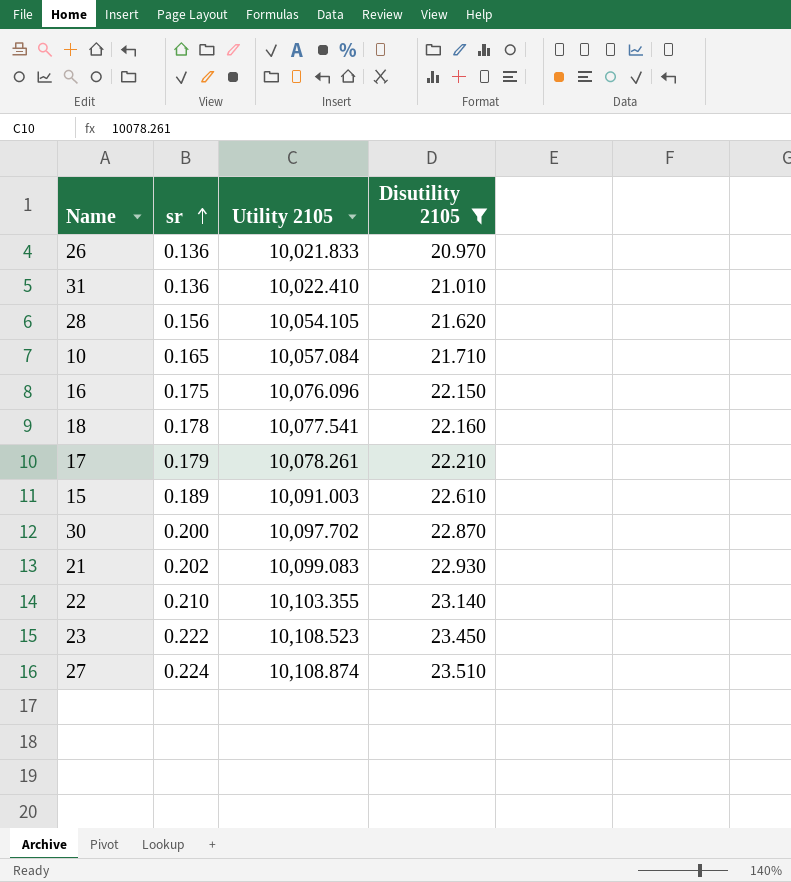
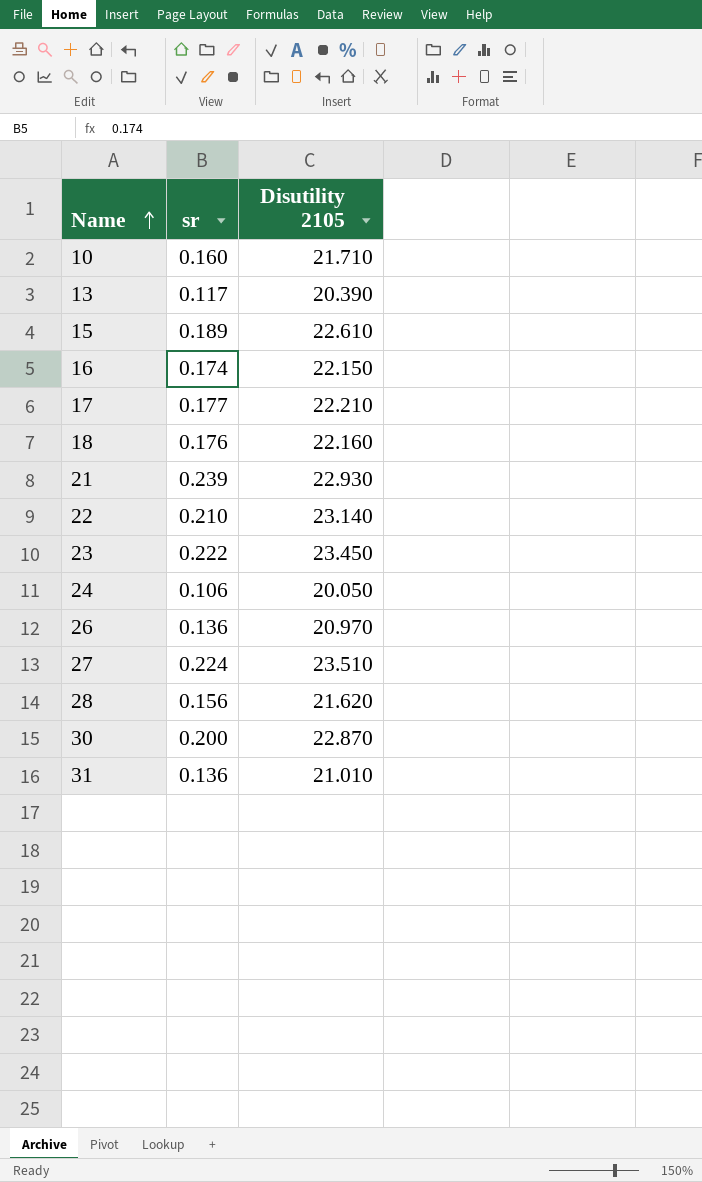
filter: Disutility 2105 >= 20.970 -> none
row order: sr ascending -> Name ascending
column Utility 2105 | position: 3 -> none
10 | sr: 0.165 -> 0.160
16 | sr: 0.175 -> 0.174
17 | sr: 0.179 -> 0.177
18 | sr: 0.178 -> 0.176
21 | sr: 0.202 -> 0.239

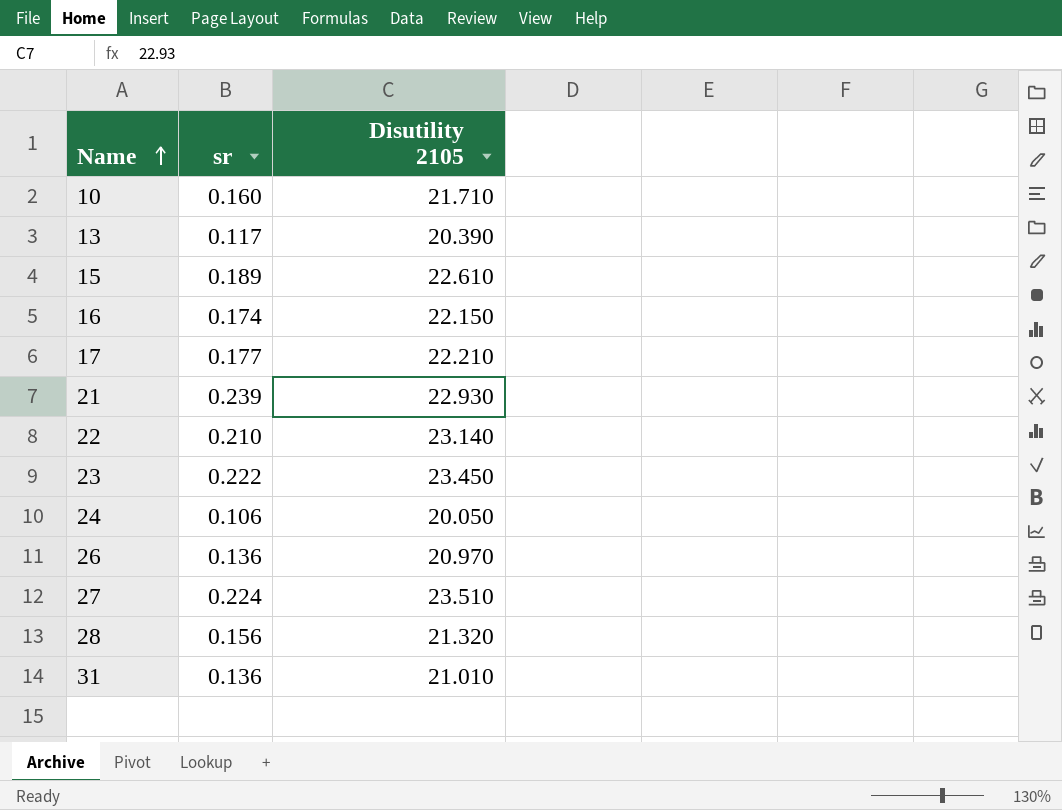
row 18: 0.176 | 22.160 -> none
row 30: 0.200 | 22.870 -> none
28 | Disutility 2105: 21.620 -> 21.320

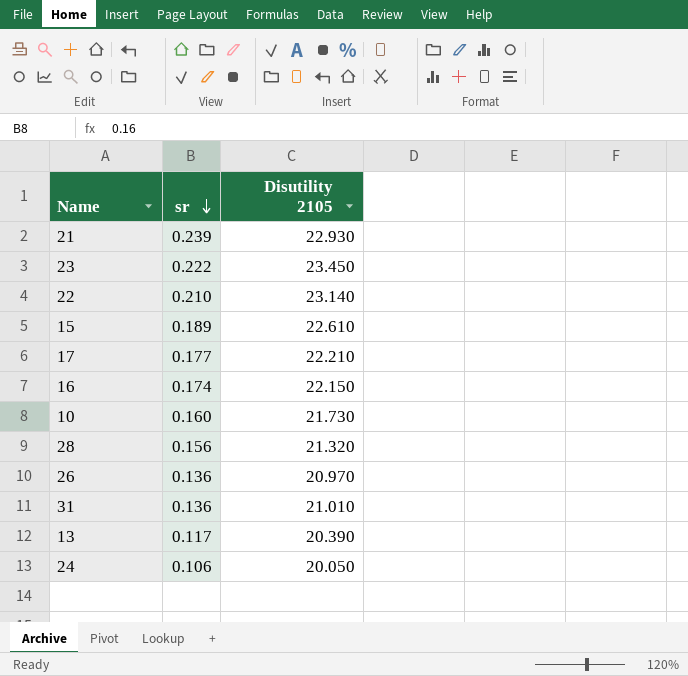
row order: Name ascending -> sr descending
row 27: 0.224 | 23.510 -> none
10 | Disutility 2105: 21.710 -> 21.730

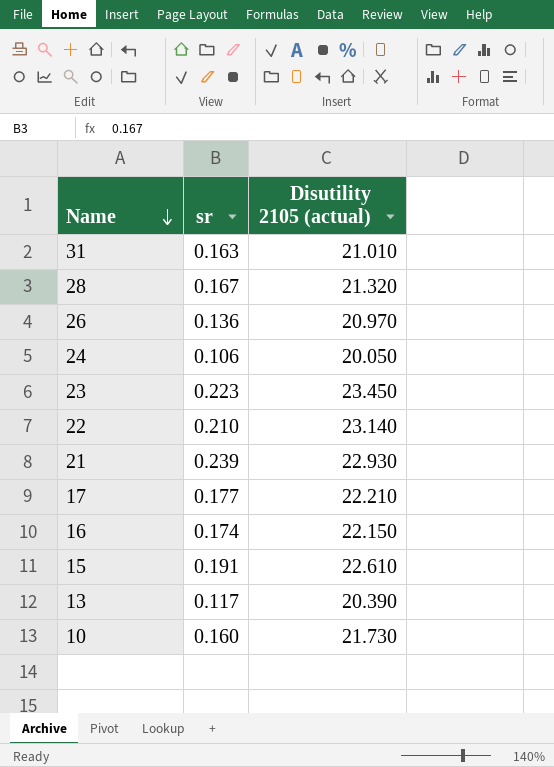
row order: sr descending -> Name descending
column name: Disutility 2105 -> Disutility 2105 (actual)
31 | sr: 0.136 -> 0.163
28 | sr: 0.156 -> 0.167
23 | sr: 0.222 -> 0.223
15 | sr: 0.189 -> 0.191

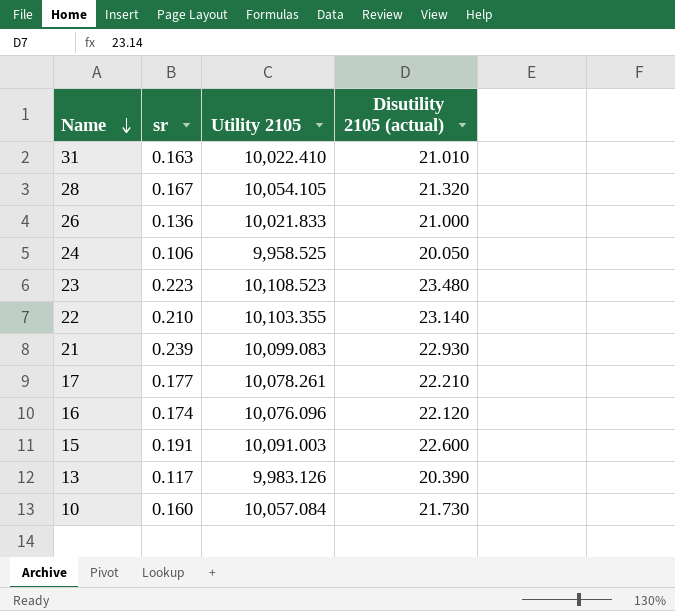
column Utility 2105 | position: none -> 3
26 | Disutility 2105 (actual): 20.970 -> 21.000
23 | Disutility 2105 (actual): 23.450 -> 23.480
16 | Disutility 2105 (actual): 22.150 -> 22.120
15 | Disutility 2105 (actual): 22.610 -> 22.600

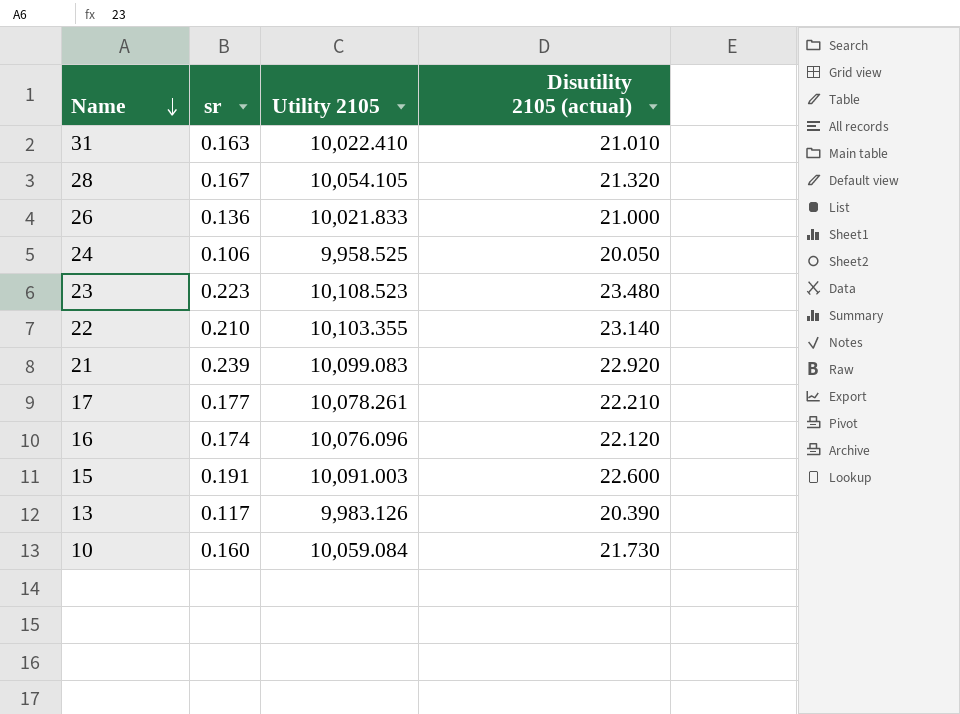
21 | Disutility 2105 (actual): 22.930 -> 22.920
10 | Utility 2105: 10,057.084 -> 10,059.084

